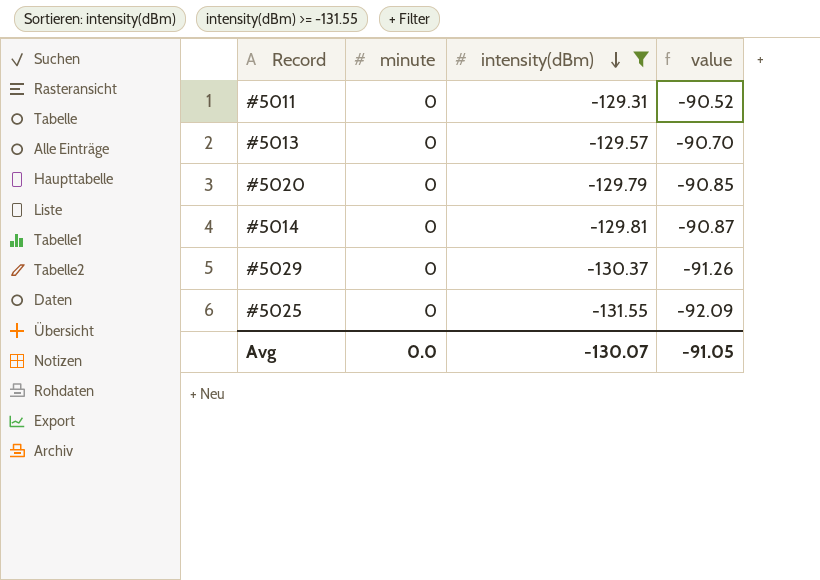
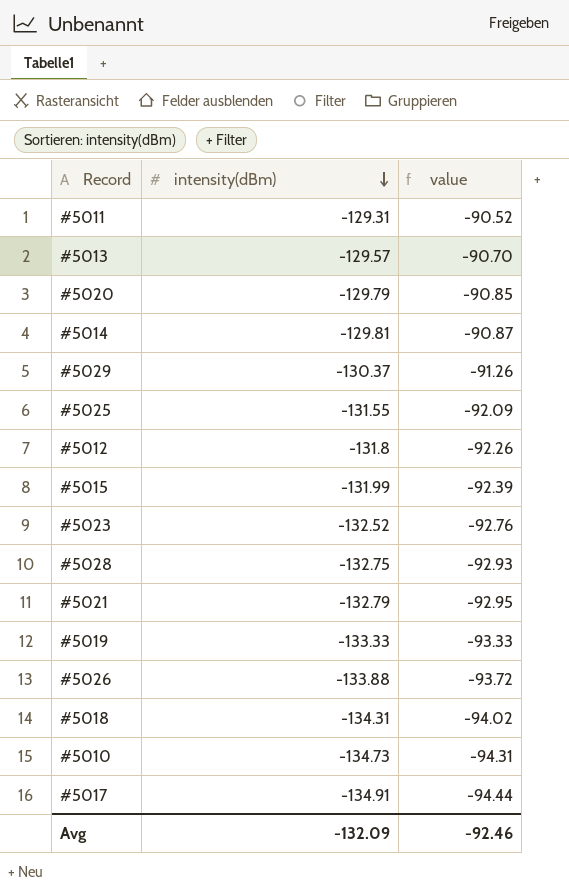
filter: intensity(dBm) >= -131.55 -> none
column minute | position: 2 -> none
Avg | intensity(dBm): -130.07 -> -132.09
Avg | value: -91.05 -> -92.46

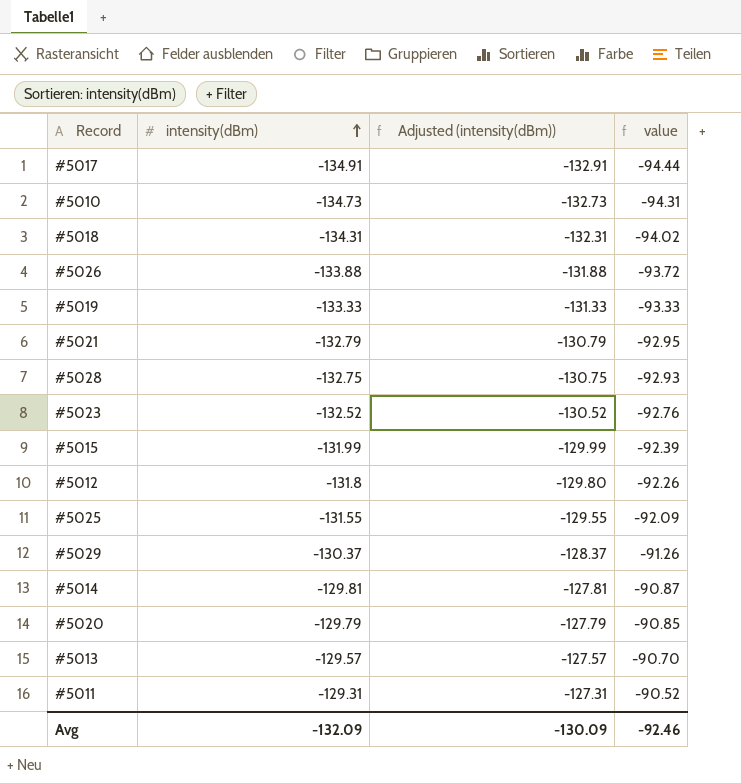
row order: intensity(dBm) descending -> intensity(dBm) ascending
column Adjusted (intensity(dBm)) | formula: none -> [intensity(dBm)] + 2

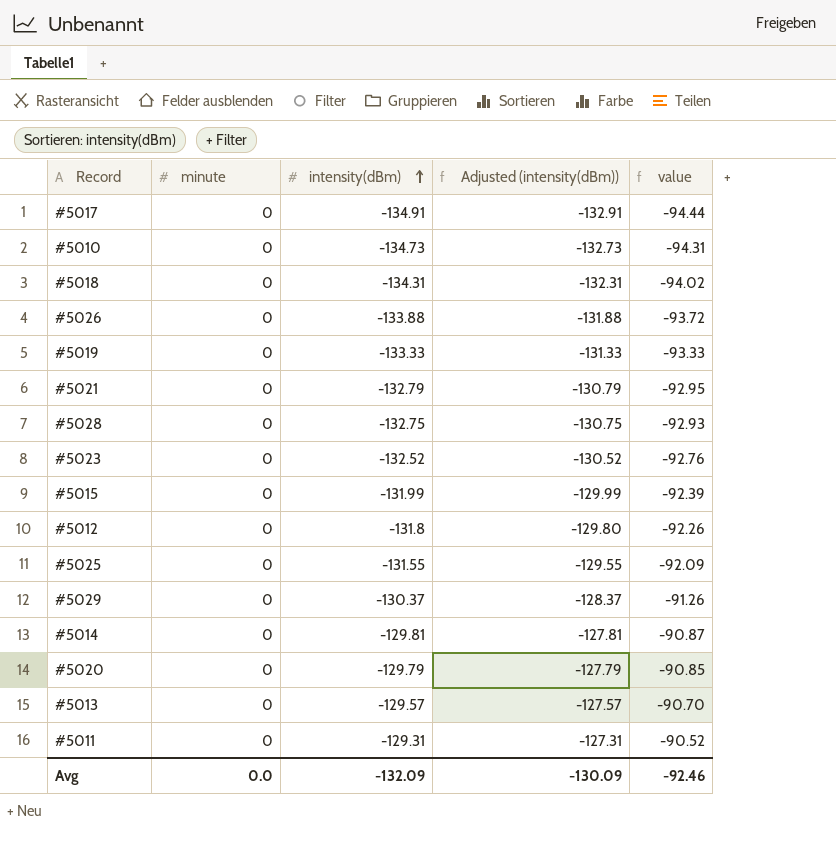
column minute | position: none -> 2

